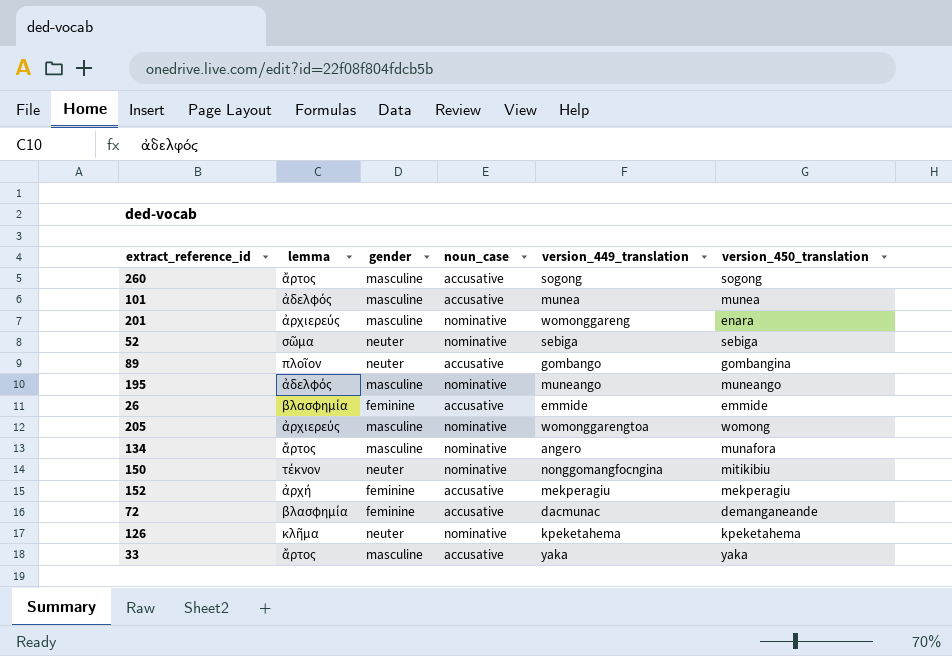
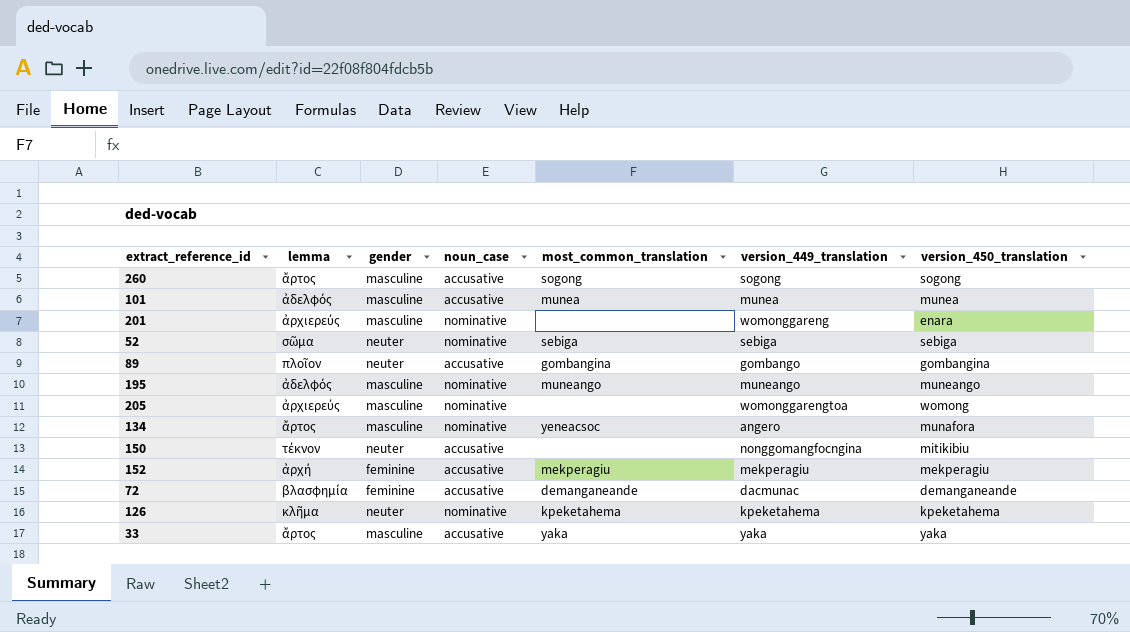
column most_common_translation | position: none -> 5
row 26: βλασφημία | feminine | accusative | emmide | emmide -> none
150 | noun_case: nominative -> accusative

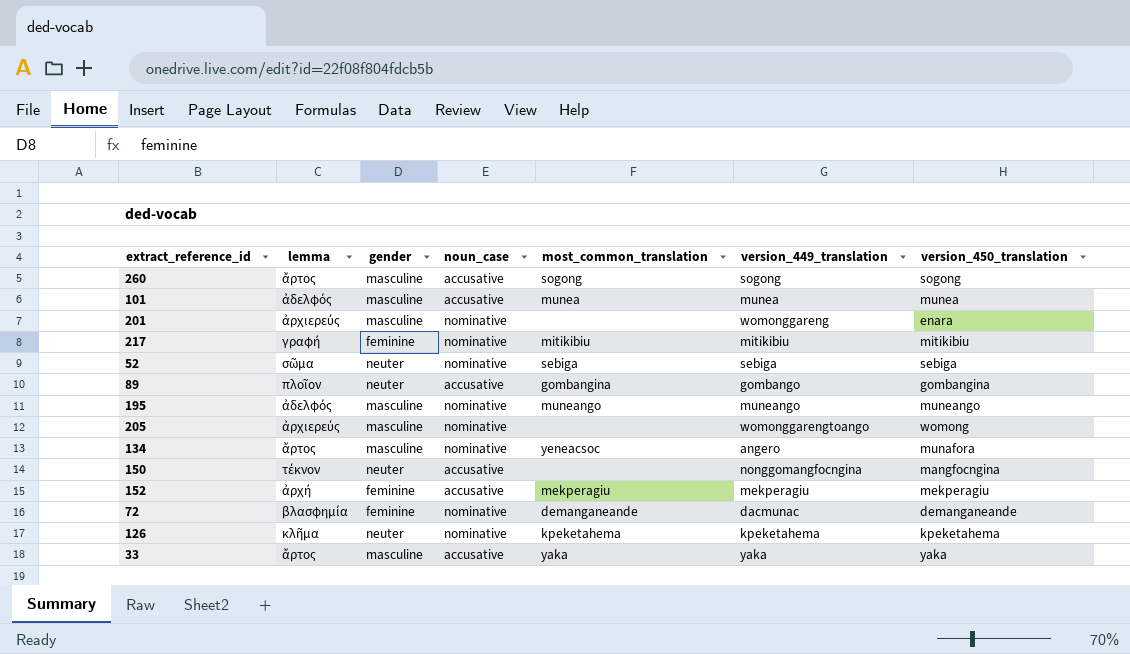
row 217: none -> γραφή | feminine | nominative | mitikibiu | mitikibiu | mitikibiu
205 | version_449_translation: womonggarengtoa -> womonggarengtoango
150 | version_450_translation: mitikibiu -> mangfocngina
72 | noun_case: accusative -> nominative

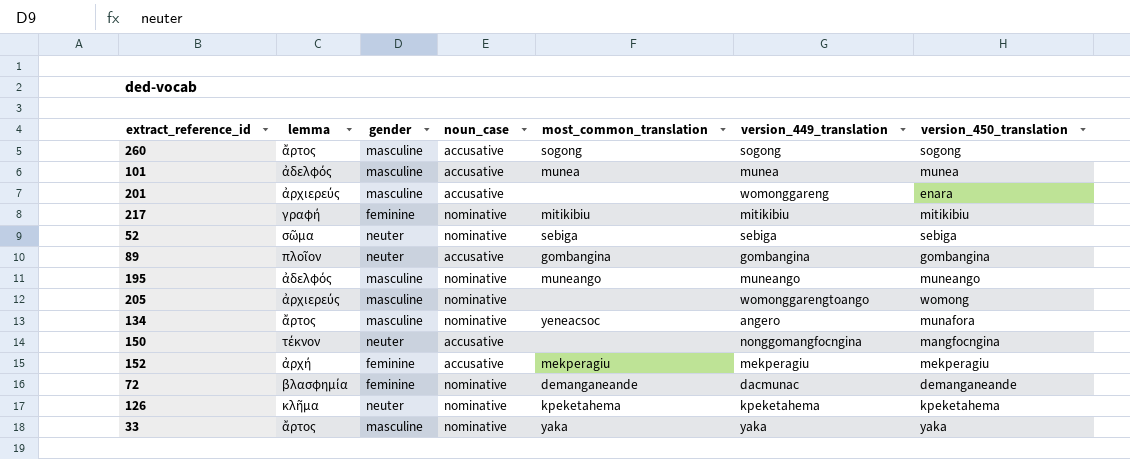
201 | noun_case: nominative -> accusative
89 | version_449_translation: gombango -> gombangina
33 | noun_case: accusative -> nominative

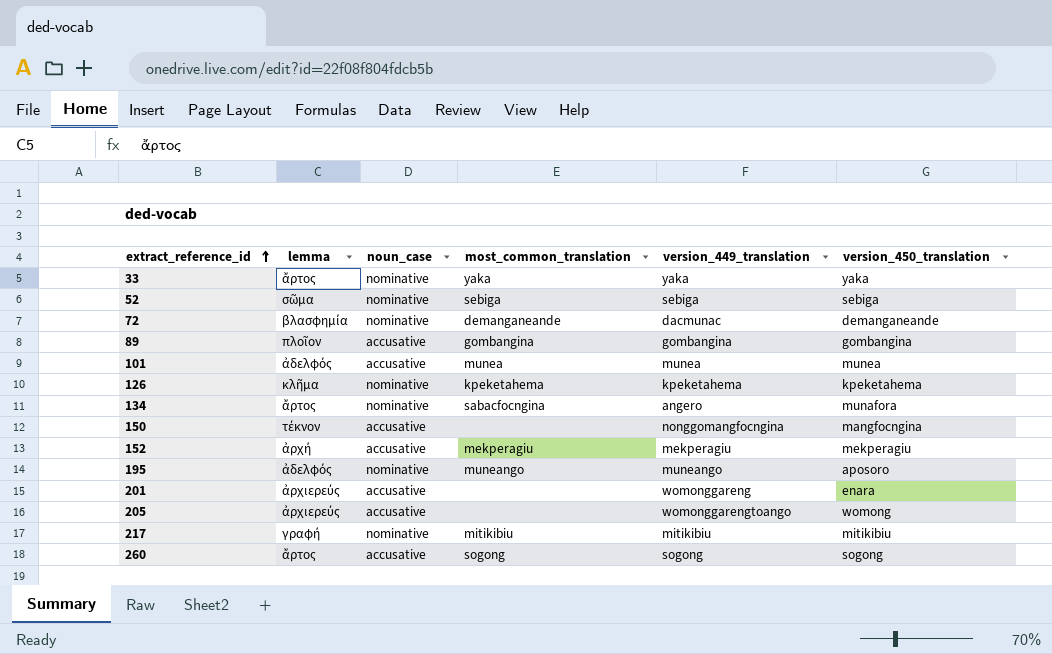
row order: none -> extract_reference_id ascending
column gender | position: 3 -> none
134 | most_common_translation: yeneacsoc -> sabacfocngina
195 | version_450_translation: muneango -> aposoro
205 | noun_case: nominative -> accusative

